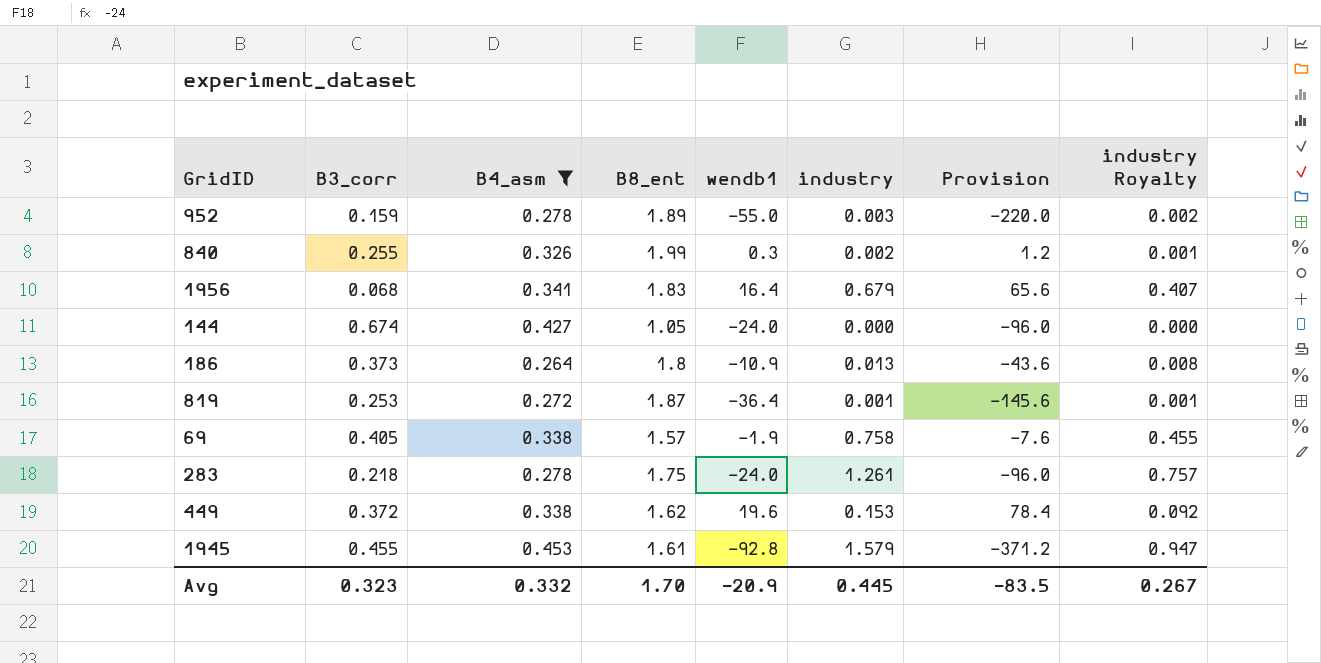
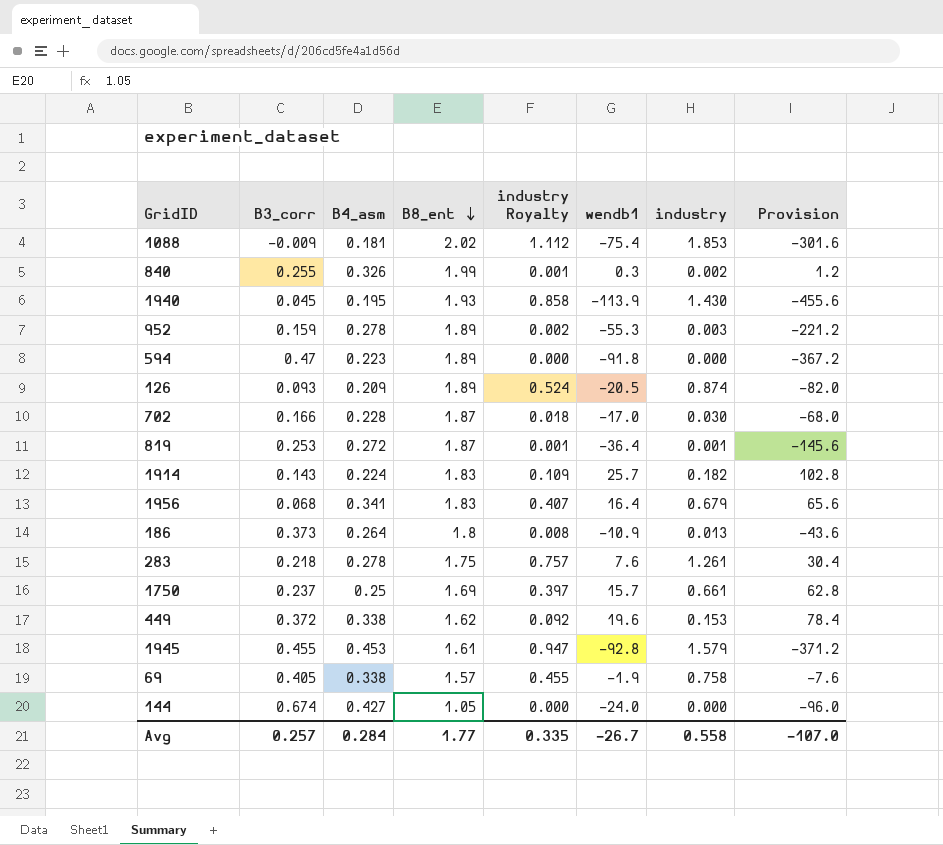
filter: B4_asm >= 0.264 -> none
row order: none -> B8_ent descending
column industry Royalty | position: 8 -> 5
952 | wendb1: -55.0 -> -55.3
952 | Provision: -220.0 -> -221.2
283 | wendb1: -24.0 -> 7.6
283 | Provision: -96.0 -> 30.4
Avg | B3_corr: 0.323 -> 0.257
Avg | B4_asm: 0.332 -> 0.284
Avg | B8_ent: 1.70 -> 1.77
Avg | industry Royalty: 0.267 -> 0.335
Avg | wendb1: -20.9 -> -26.7
Avg | industry: 0.445 -> 0.558
Avg | Provision: -83.5 -> -107.0

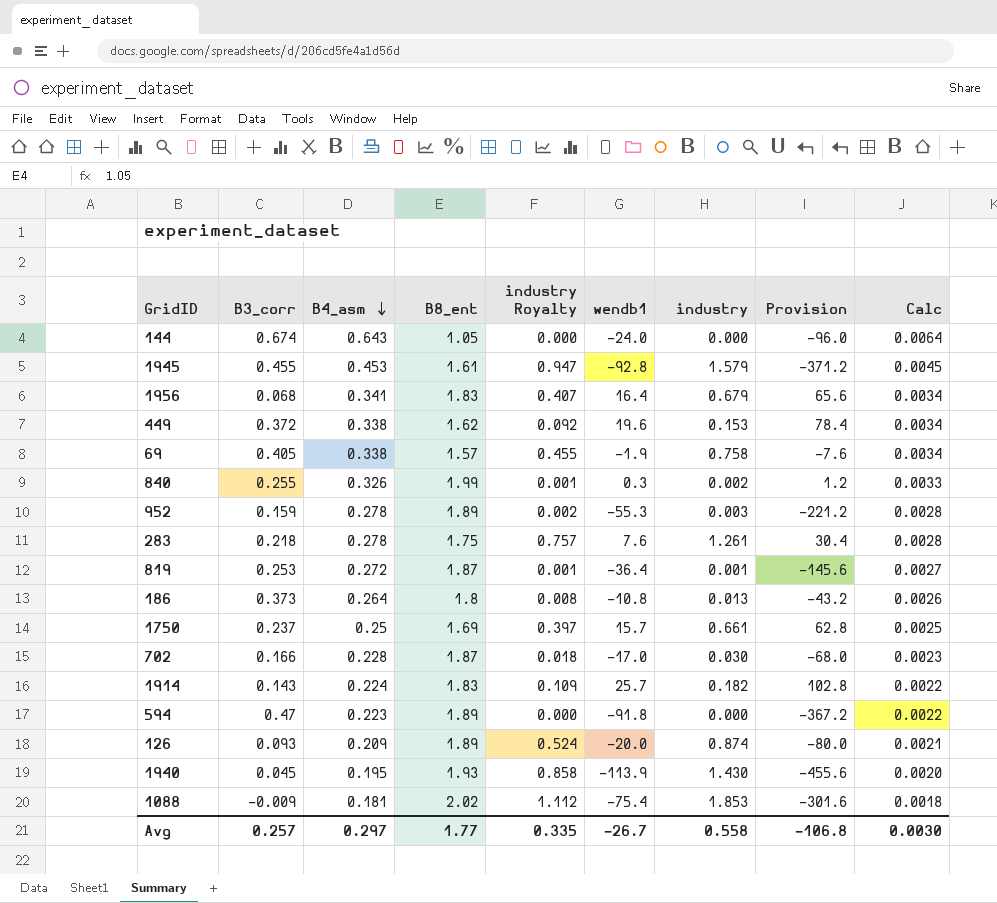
row order: B8_ent descending -> B4_asm descending
column Calc | formula: none -> [B4_asm] * 0.01
144 | B4_asm: 0.427 -> 0.643
186 | wendb1: -10.9 -> -10.8
186 | Provision: -43.6 -> -43.2
126 | wendb1: -20.5 -> -20.0
126 | Provision: -82.0 -> -80.0
Avg | B4_asm: 0.284 -> 0.297
Avg | Provision: -107.0 -> -106.8

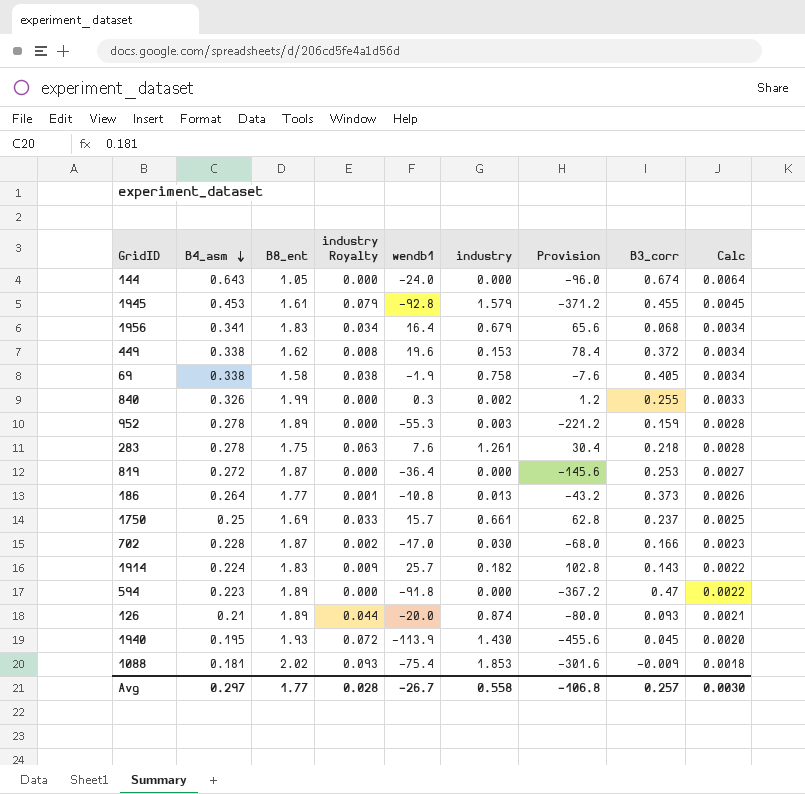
column industry Royalty | formula: [industry] * 0.6 -> [industry] * 0.05
column B3_corr | position: 2 -> 8
69 | B8_ent: 1.57 -> 1.58
819 | industry: 0.001 -> 0.000
186 | B8_ent: 1.8 -> 1.77
126 | B4_asm: 0.209 -> 0.21
Avg | industry Royalty: 0.335 -> 0.028

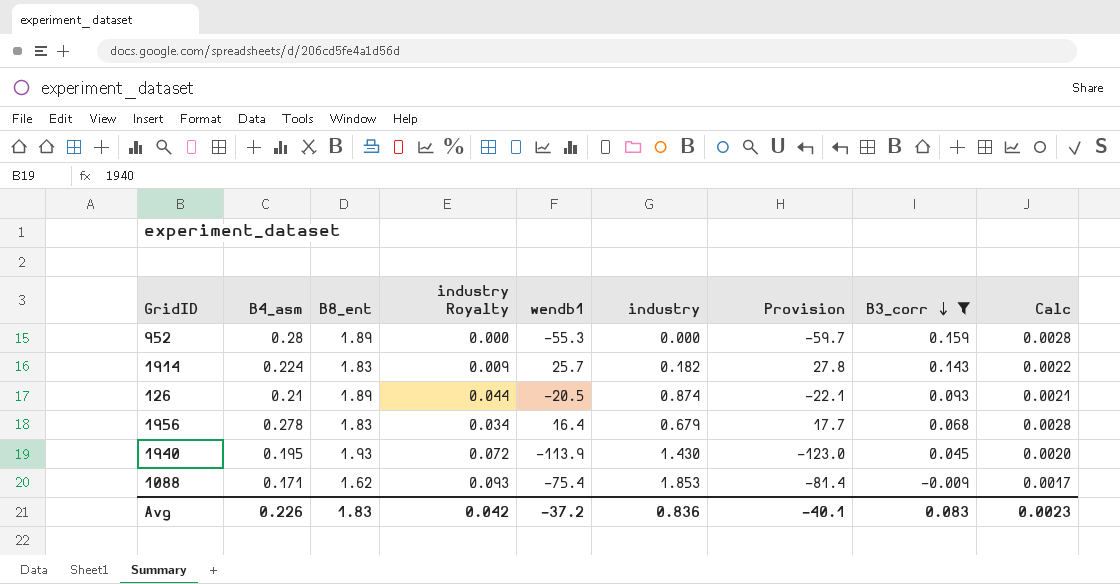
filter: none -> B3_corr <= 0.159
row order: B4_asm descending -> B3_corr descending
column Provision | formula: [wendb1] * 4 -> [wendb1] * 1.08
952 | B4_asm: 0.278 -> 0.28
952 | industry: 0.003 -> 0.000
126 | wendb1: -20.0 -> -20.5
1956 | B4_asm: 0.341 -> 0.278
1956 | Calc: 0.0034 -> 0.0028
1088 | B4_asm: 0.181 -> 0.171
1088 | B8_ent: 2.02 -> 1.62
1088 | Calc: 0.0018 -> 0.0017
Avg | B4_asm: 0.297 -> 0.226
Avg | B8_ent: 1.77 -> 1.83
Avg | industry Royalty: 0.028 -> 0.042
Avg | wendb1: -26.7 -> -37.2
Avg | industry: 0.558 -> 0.836
Avg | Provision: -106.8 -> -40.1
Avg | B3_corr: 0.257 -> 0.083
Avg | Calc: 0.0030 -> 0.0023

